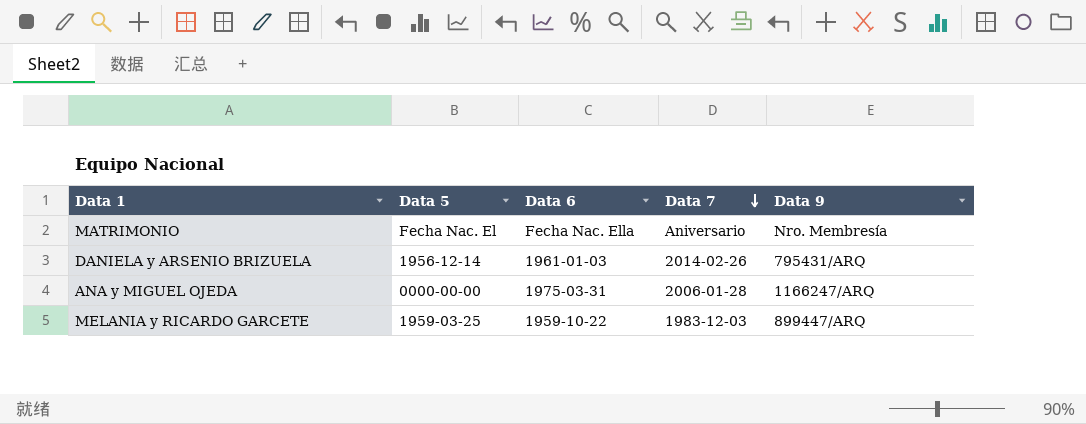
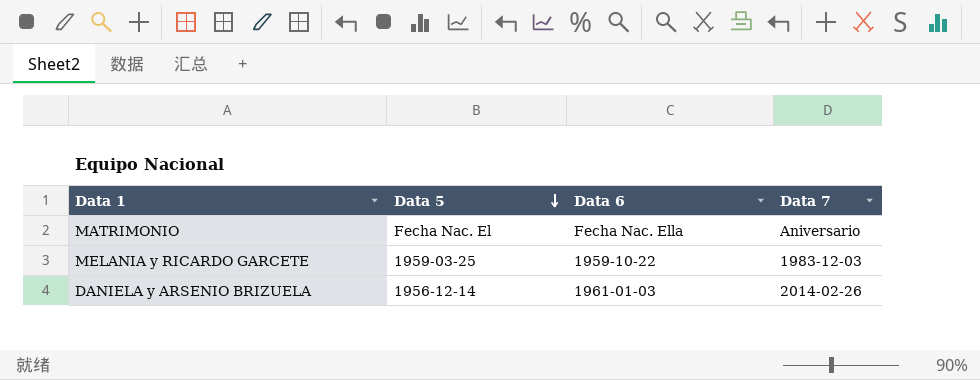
row order: Data 7 descending -> Data 5 descending
column Data 9 | position: 5 -> none
row ANA y MIGUEL OJEDA: 0000-00-00 | 1975-03-31 | 2006-01-28 | 1166247/ARQ -> none

